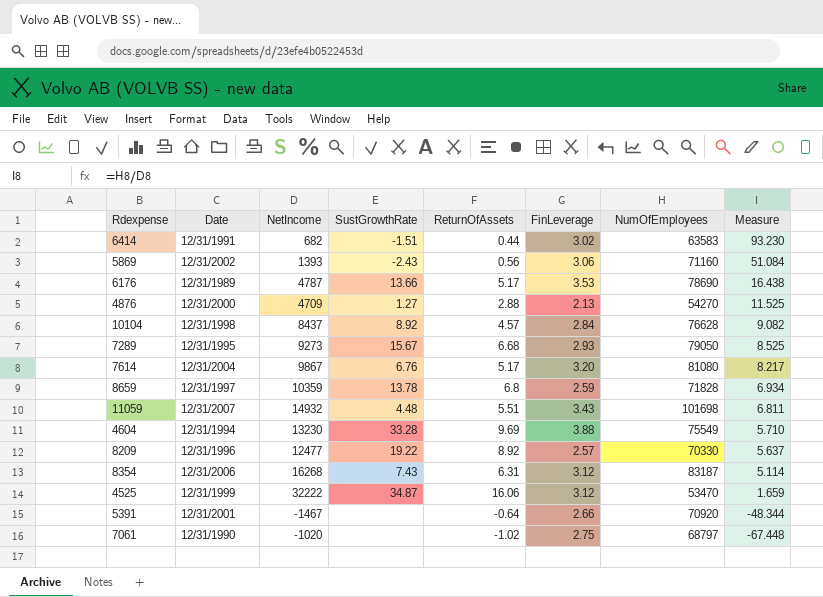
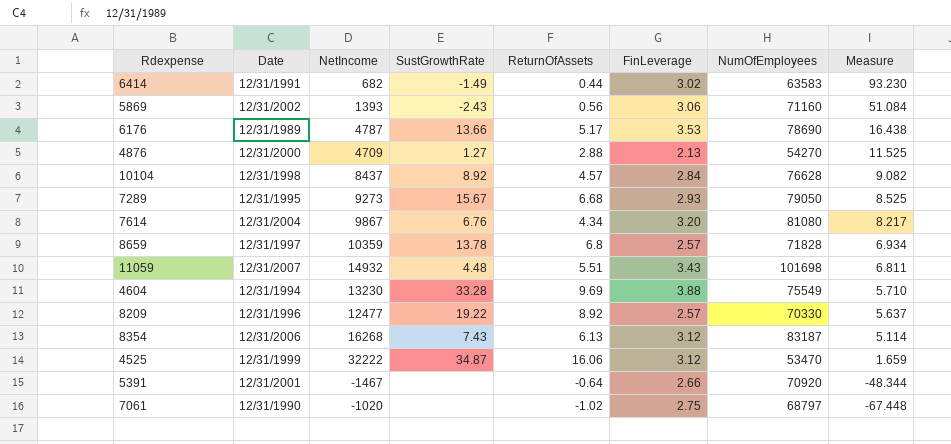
6414 | SustGrowthRate: -1.51 -> -1.49
7614 | ReturnOfAssets: 5.17 -> 4.34
8659 | FinLeverage: 2.59 -> 2.57
8354 | ReturnOfAssets: 6.31 -> 6.13

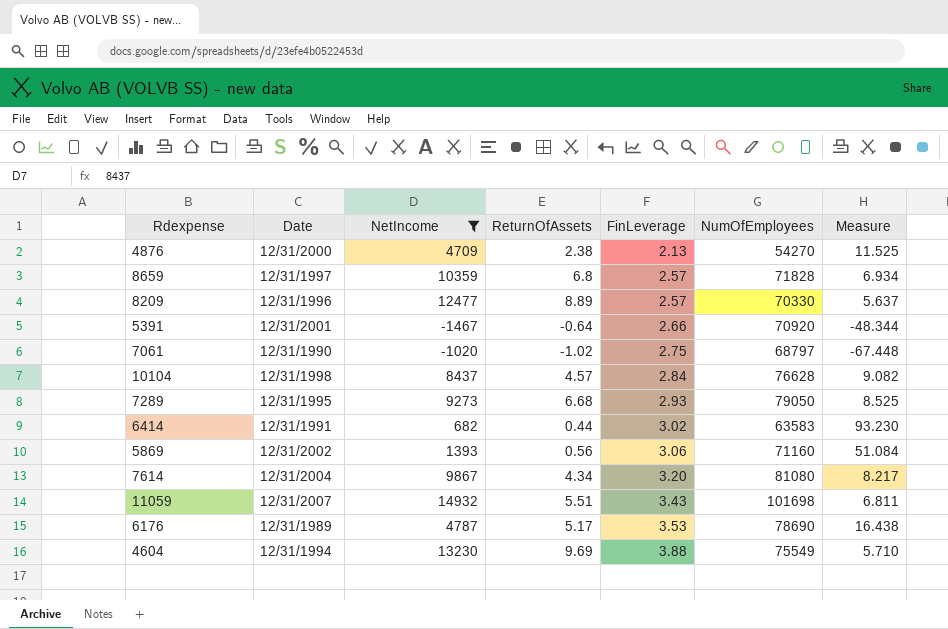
filter: none -> NetIncome <= 14932
row order: Measure descending -> FinLeverage ascending
column SustGrowthRate | position: 4 -> none
4876 | ReturnOfAssets: 2.88 -> 2.38
8209 | ReturnOfAssets: 8.92 -> 8.89

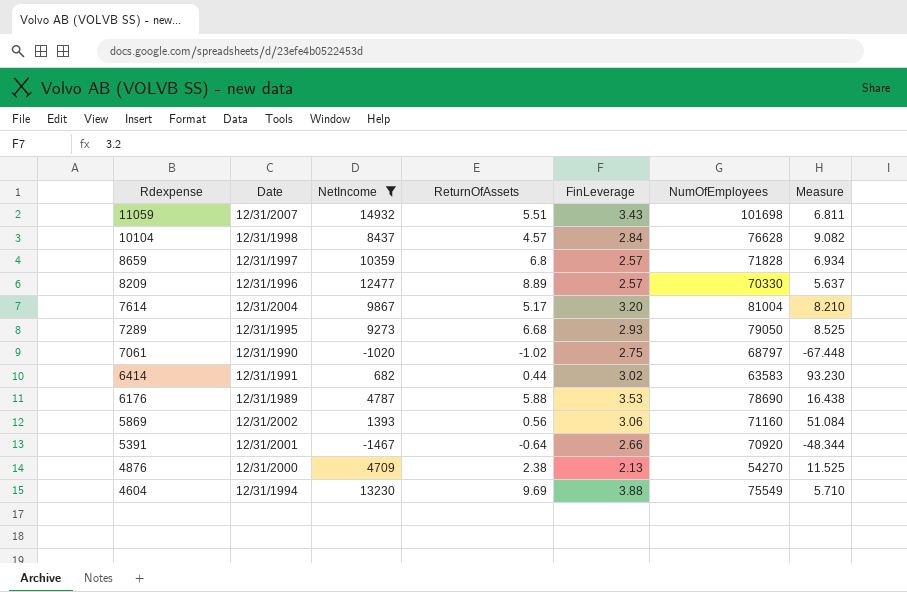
row order: FinLeverage ascending -> Rdexpense descending
7614 | ReturnOfAssets: 4.34 -> 5.17
7614 | NumOfEmployees: 81080 -> 81004
7614 | Measure: 8.217 -> 8.210
6176 | ReturnOfAssets: 5.17 -> 5.88

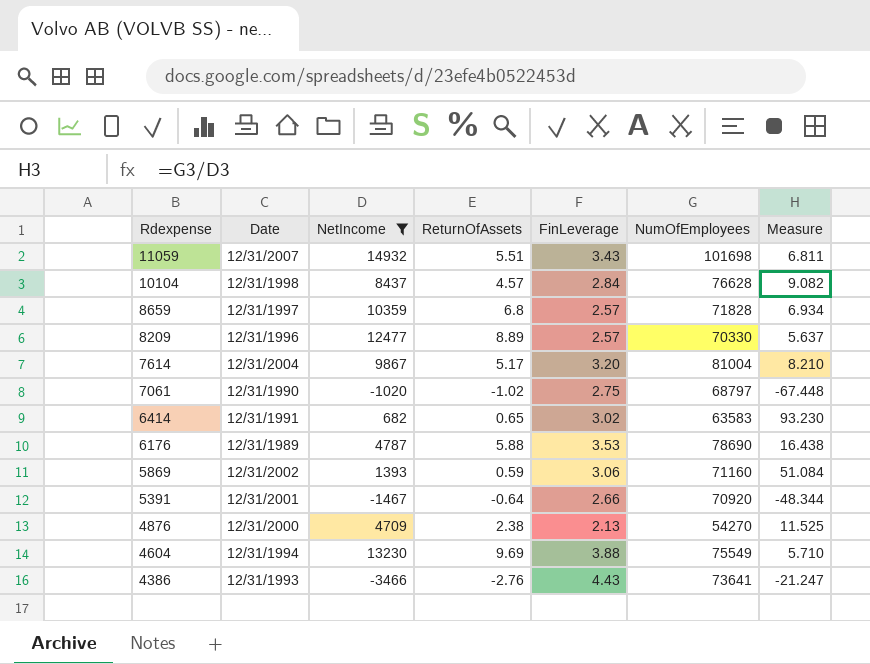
row 7289: 12/31/1995 | 9273 | 6.68 | 2.93 | 79050 | 8.525 -> none
6414 | ReturnOfAssets: 0.44 -> 0.65
5869 | ReturnOfAssets: 0.56 -> 0.59
row 4386: none -> 12/31/1993 | -3466 | -2.76 | 4.43 | 73641 | -21.247

